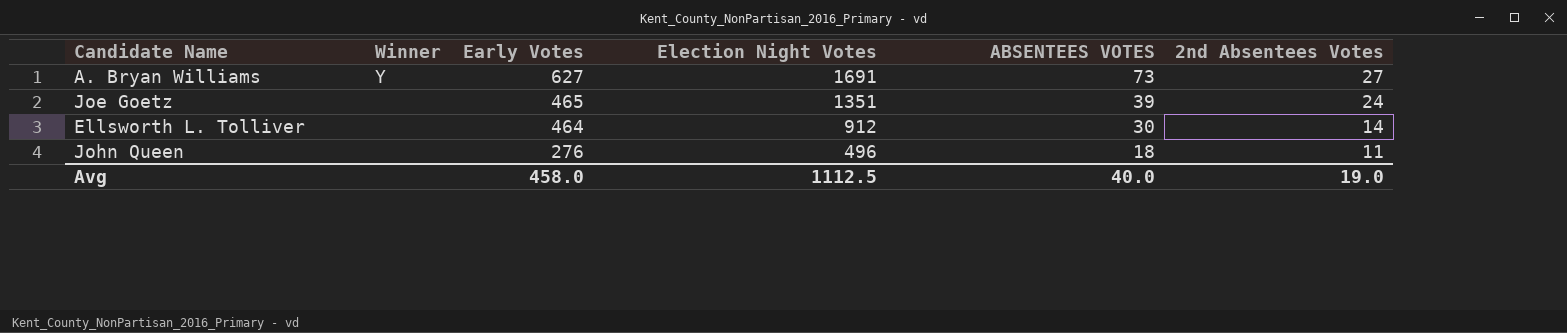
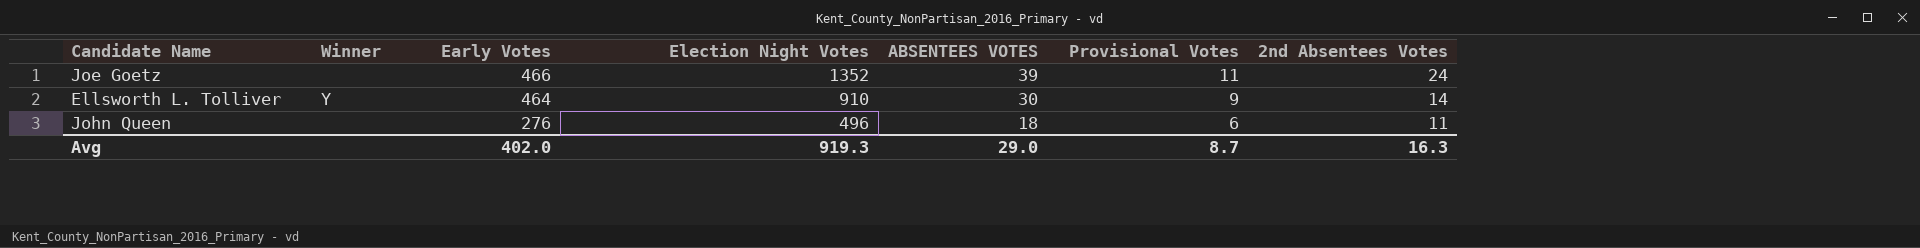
column Provisional Votes | position: none -> 6
row A. Bryan Williams: Y | 627 | 1691 | 73 | 27 -> none
Joe Goetz | Early Votes: 465 -> 466
Joe Goetz | Election Night Votes: 1351 -> 1352
Ellsworth L. Tolliver | Winner: none -> Y
Ellsworth L. Tolliver | Election Night Votes: 912 -> 910
Avg | Early Votes: 458.0 -> 402.0
Avg | Election Night Votes: 1112.5 -> 919.3
Avg | ABSENTEES VOTES: 40.0 -> 29.0
Avg | 2nd Absentees Votes: 19.0 -> 16.3

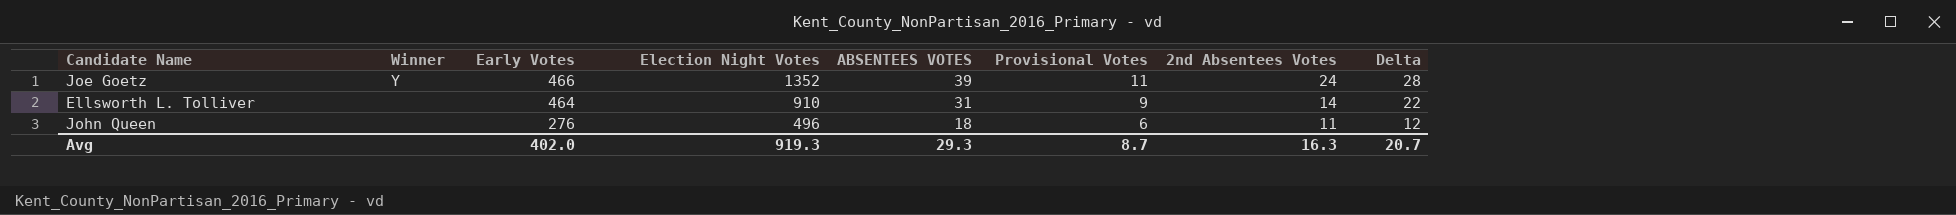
column Delta | formula: none -> [ABSENTEES VOTES] - [Provisional Votes]
Joe Goetz | Winner: none -> Y
Ellsworth L. Tolliver | Winner: Y -> none
Ellsworth L. Tolliver | ABSENTEES VOTES: 30 -> 31
Avg | ABSENTEES VOTES: 29.0 -> 29.3

